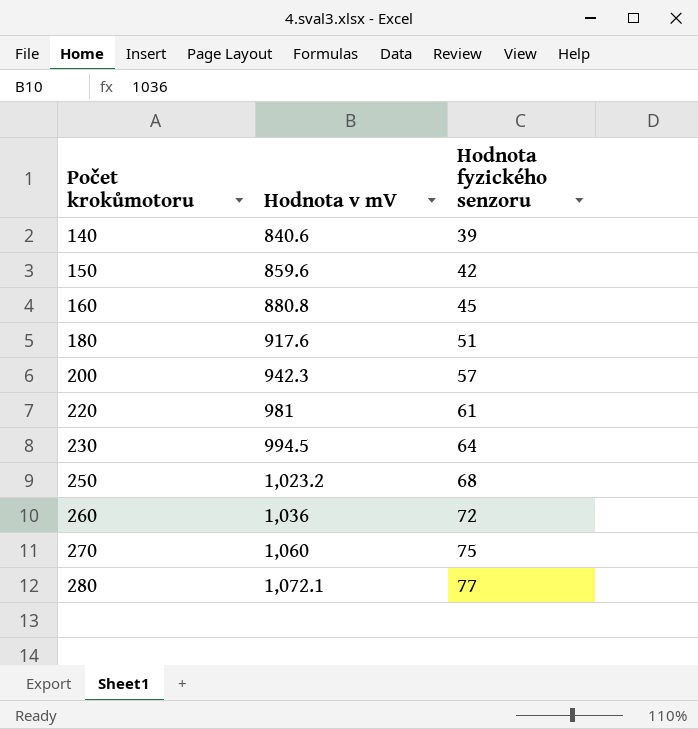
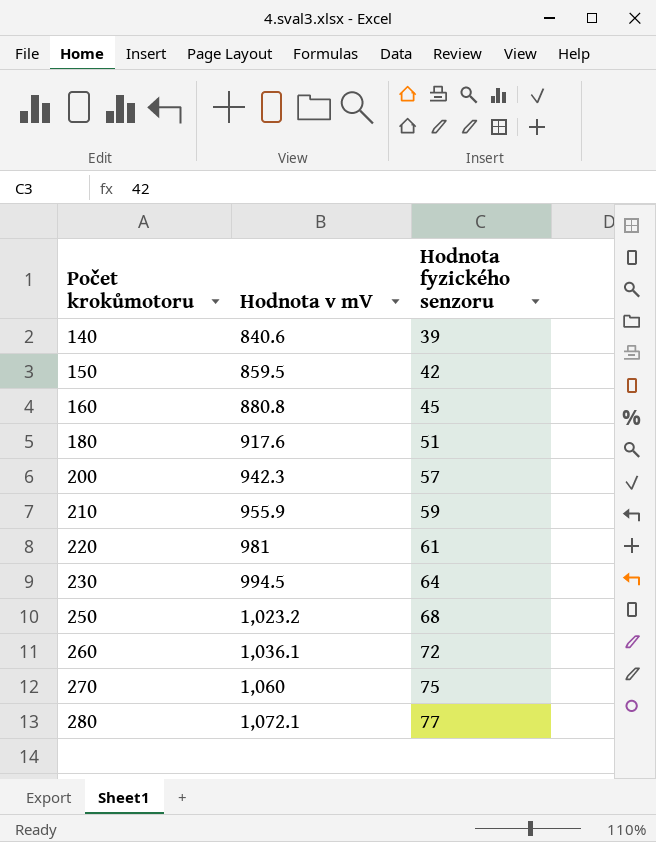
150 | Hodnota v mV: 859.6 -> 859.5
row 210: none -> 955.9 | 59
260 | Hodnota v mV: 1,036 -> 1,036.1

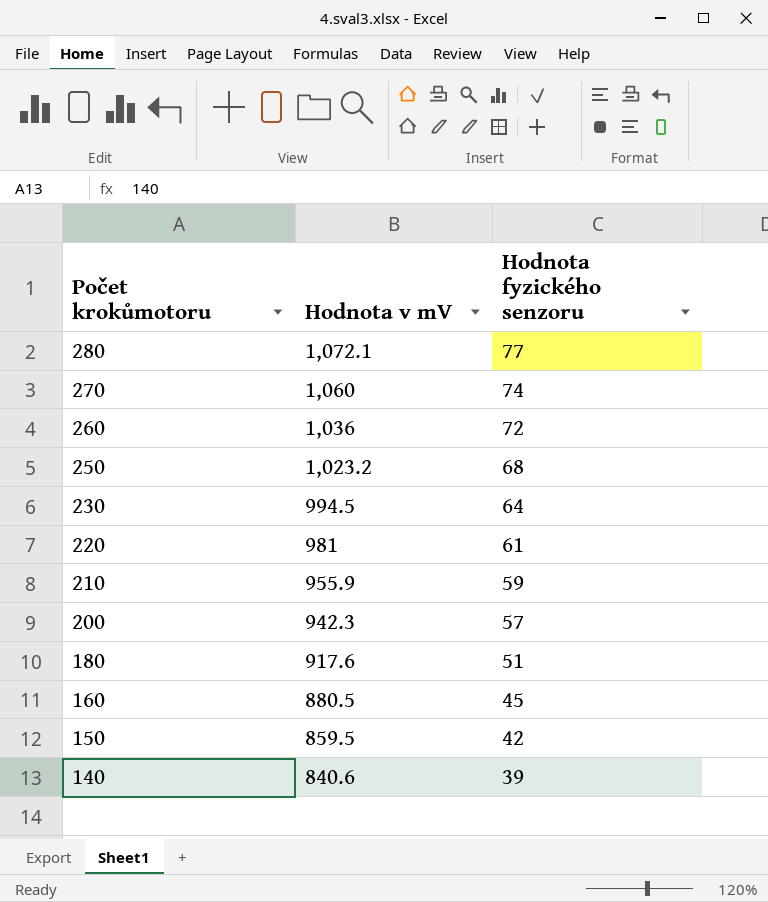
row order: Počet krokůmotoru ascending -> Počet krokůmotoru descending
270 | Hodnota fyzického senzoru: 75 -> 74
260 | Hodnota v mV: 1,036.1 -> 1,036
160 | Hodnota v mV: 880.8 -> 880.5

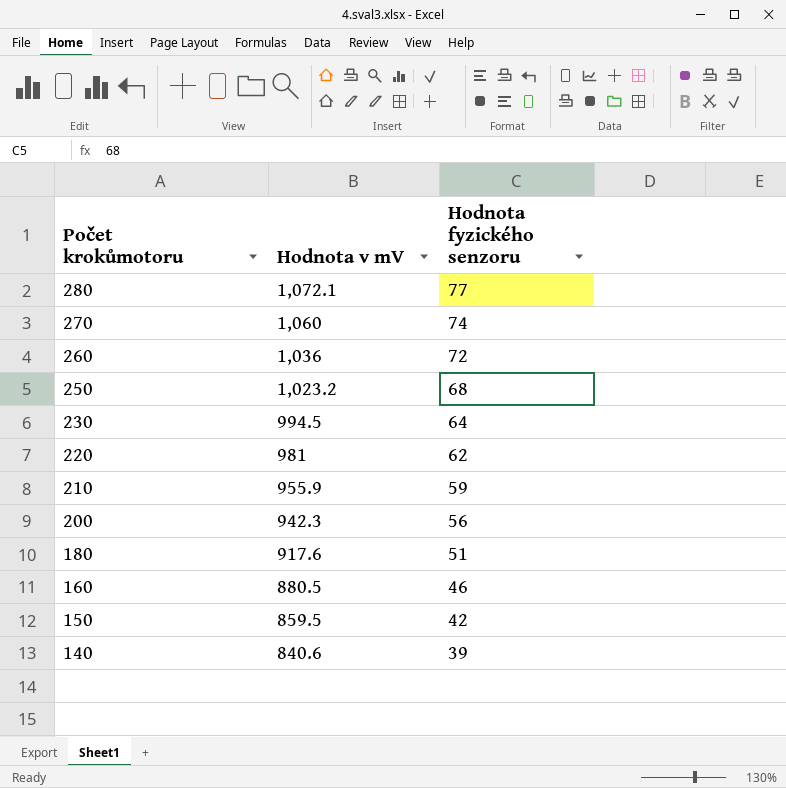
220 | Hodnota fyzického senzoru: 61 -> 62
200 | Hodnota fyzického senzoru: 57 -> 56
160 | Hodnota fyzického senzoru: 45 -> 46

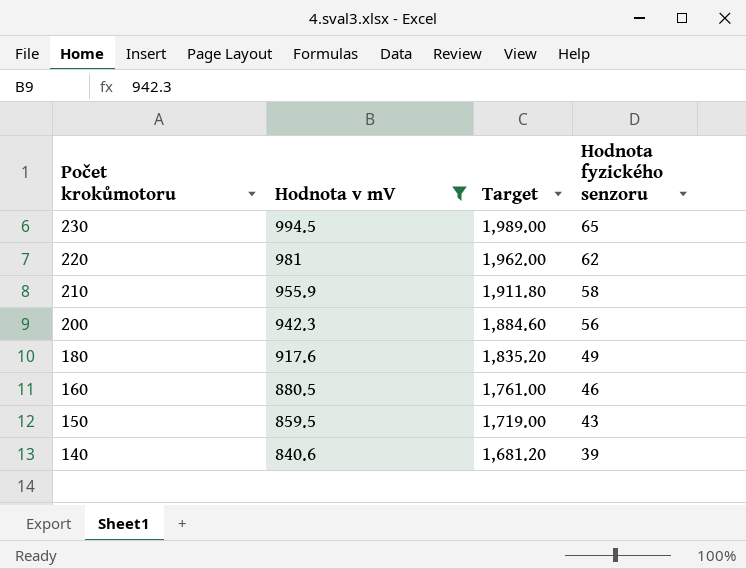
filter: none -> Hodnota v mV <= 994.5
column Target | formula: none -> [Hodnota v mV] * 2
230 | Hodnota fyzického senzoru: 64 -> 65
210 | Hodnota fyzického senzoru: 59 -> 58
180 | Hodnota fyzického senzoru: 51 -> 49
150 | Hodnota fyzického senzoru: 42 -> 43

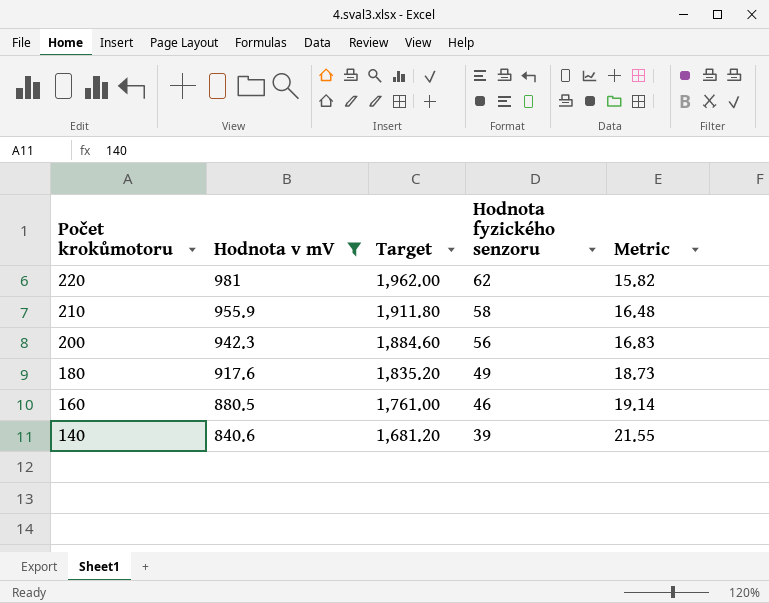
column Metric | formula: none -> [Hodnota v mV] / [Hodnota fyzického senzoru]
row 230: 994.5 | 1,989.00 | 65 -> none
row 150: 859.5 | 1,719.00 | 43 -> none

